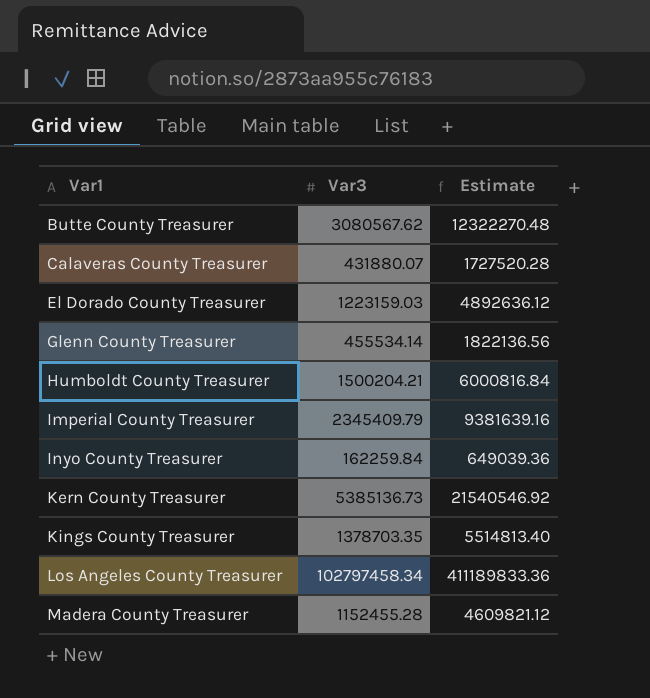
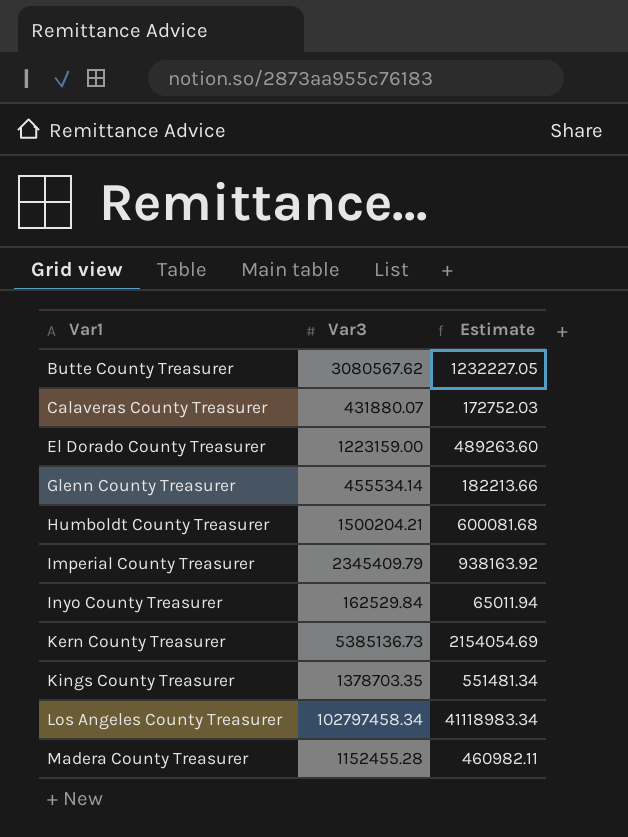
column Estimate | formula: [Var3] * 4 -> [Var3] * 0.4
El Dorado County Treasurer | Var3: 1223159.03 -> 1223159.00
Inyo County Treasurer | Var3: 162259.84 -> 162529.84

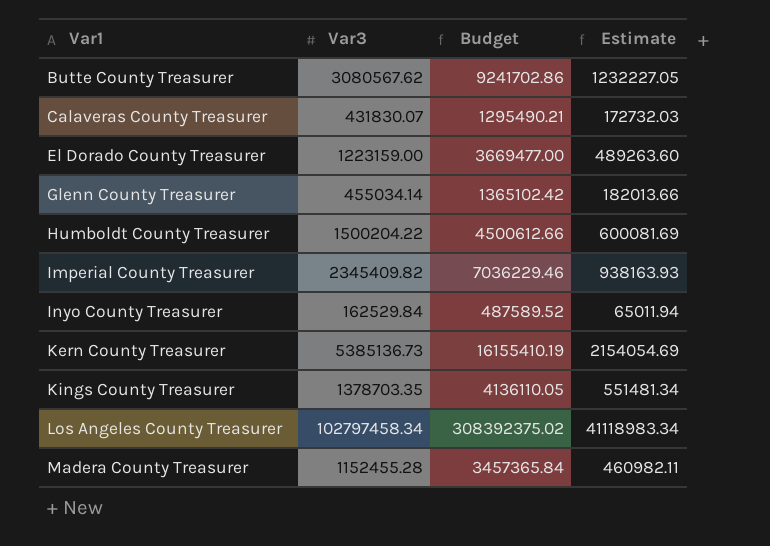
column Budget | formula: none -> [Var3] * 3
Calaveras County Treasurer | Var3: 431880.07 -> 431830.07
Calaveras County Treasurer | Estimate: 172752.03 -> 172732.03
Glenn County Treasurer | Var3: 455534.14 -> 455034.14
Glenn County Treasurer | Estimate: 182213.66 -> 182013.66
Humboldt County Treasurer | Var3: 1500204.21 -> 1500204.22
Humboldt County Treasurer | Estimate: 600081.68 -> 600081.69
Imperial County Treasurer | Var3: 2345409.79 -> 2345409.82
Imperial County Treasurer | Estimate: 938163.92 -> 938163.93

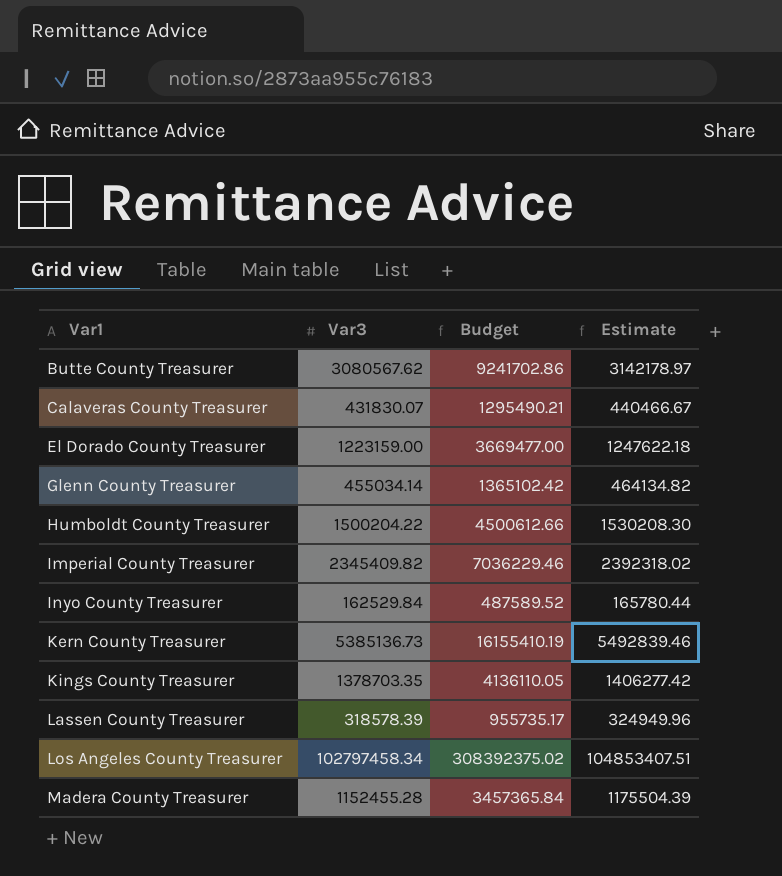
column Estimate | formula: [Var3] * 0.4 -> [Var3] * 1.02
row Lassen County Treasurer: none -> 318578.39 | 955735.17 | 324949.96

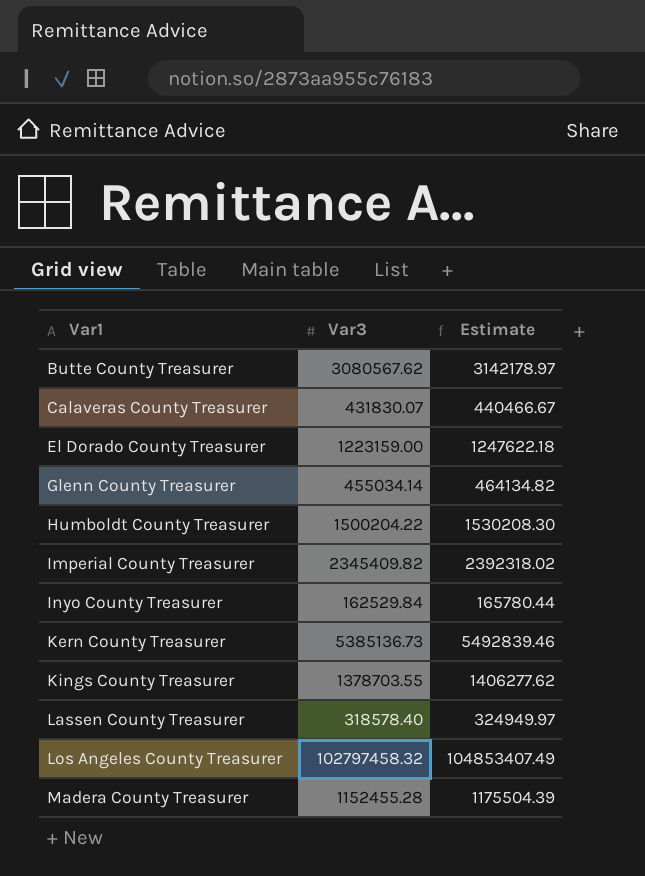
column Budget | formula: [Var3] * 3 -> none
Kings County Treasurer | Var3: 1378703.35 -> 1378703.55
Kings County Treasurer | Estimate: 1406277.42 -> 1406277.62
Lassen County Treasurer | Var3: 318578.39 -> 318578.40
Lassen County Treasurer | Estimate: 324949.96 -> 324949.97
Los Angeles County Treasurer | Var3: 102797458.34 -> 102797458.32
Los Angeles County Treasurer | Estimate: 104853407.51 -> 104853407.49

